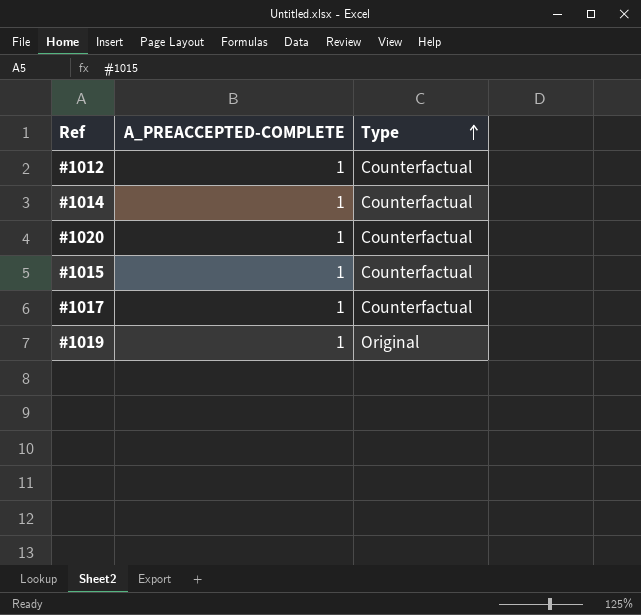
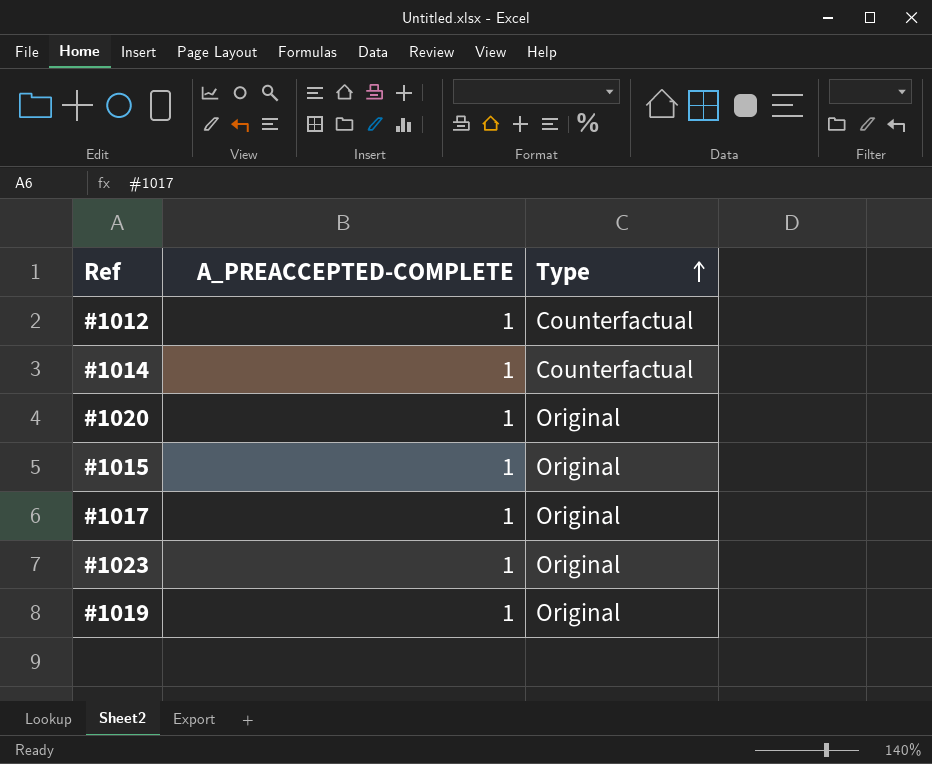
#1020 | Type: Counterfactual -> Original
#1015 | Type: Counterfactual -> Original
#1017 | Type: Counterfactual -> Original
row #1023: none -> 1 | Original

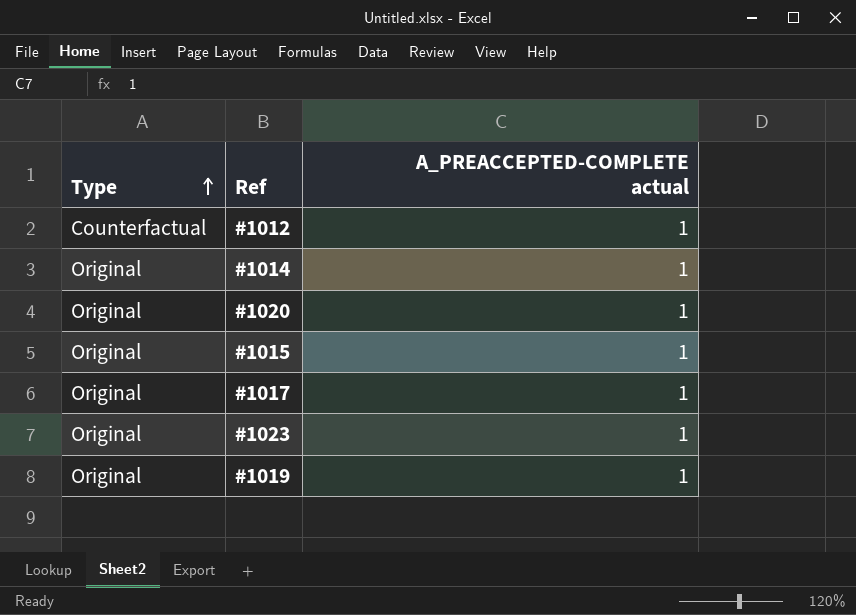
column Type | position: 3 -> 1
column name: A_PREACCEPTED-COMPLETE -> A_PREACCEPTED-COMPLETE actual
#1014 | Type: Counterfactual -> Original

